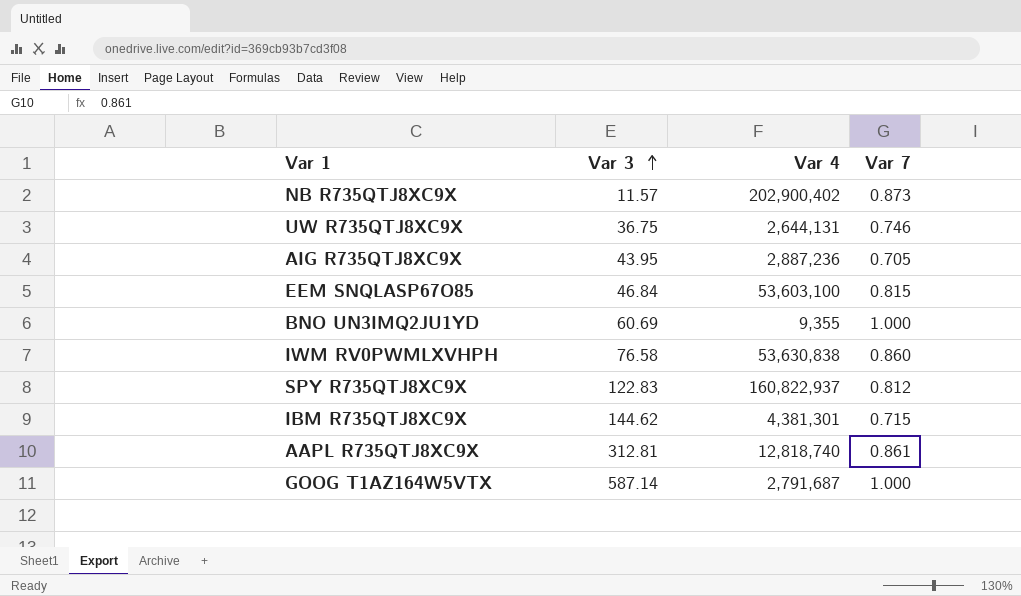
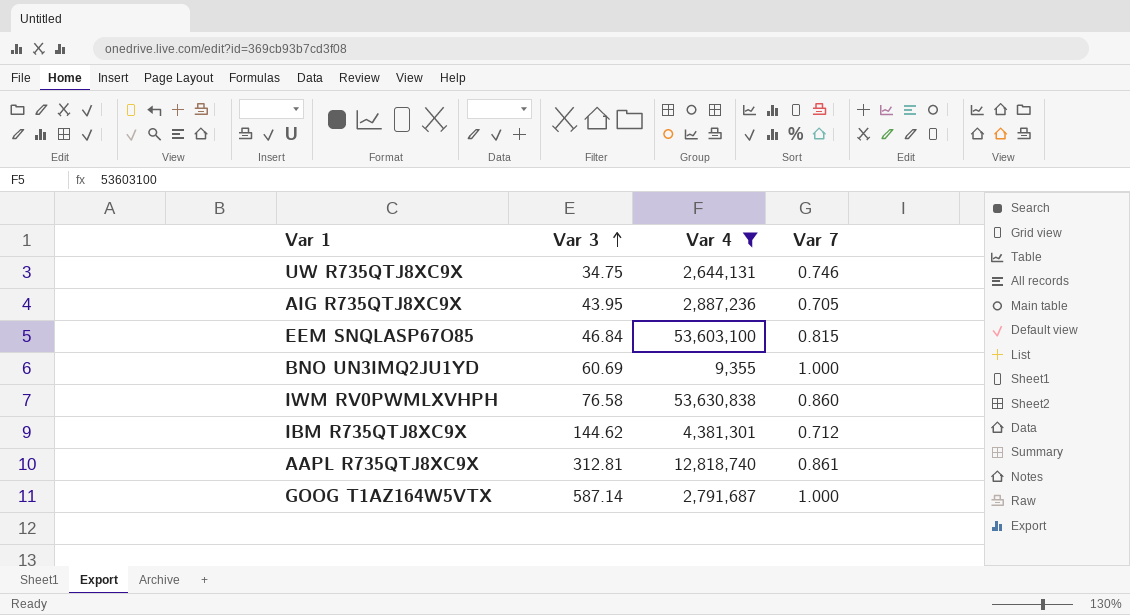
filter: none -> Var 4 <= 53,630,838
UW R735QTJ8XC9X | Var 3: 36.75 -> 34.75
IBM R735QTJ8XC9X | Var 7: 0.715 -> 0.712

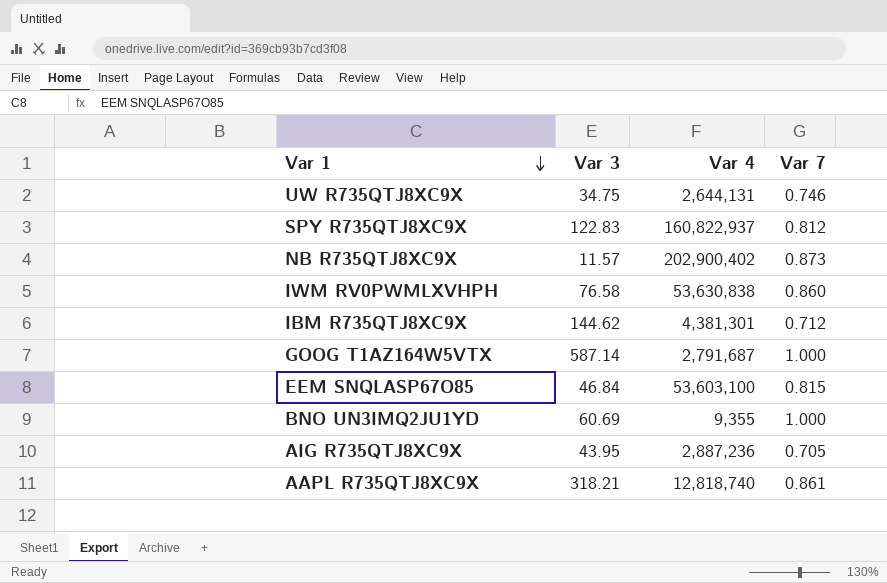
filter: Var 4 <= 53,630,838 -> none
row order: Var 3 ascending -> Var 1 descending
AAPL R735QTJ8XC9X | Var 3: 312.81 -> 318.21

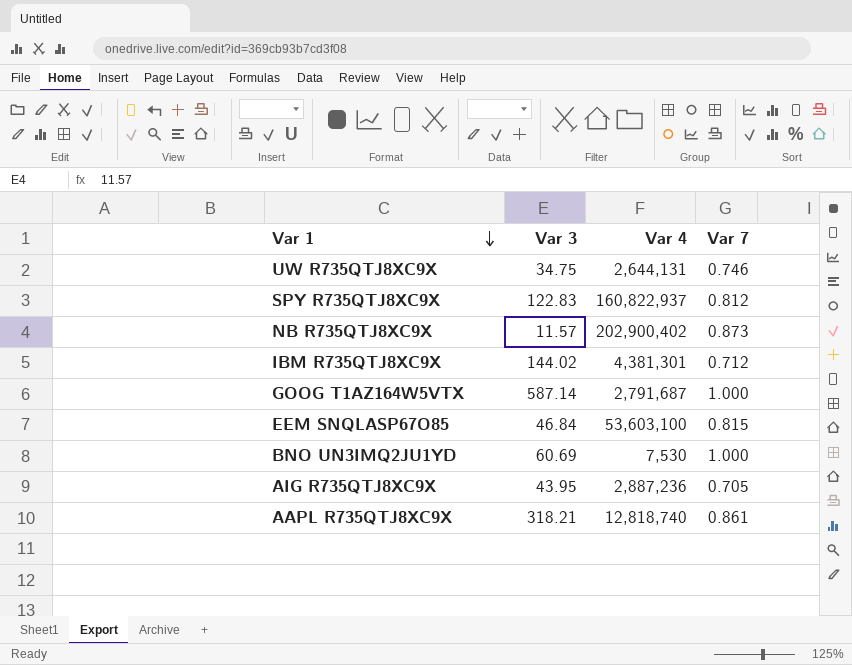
row IWM RV0PWMLXVHPH: 76.58 | 53,630,838 | 0.860 -> none
IBM R735QTJ8XC9X | Var 3: 144.62 -> 144.02
BNO UN3IMQ2JU1YD | Var 4: 9,355 -> 7,530

